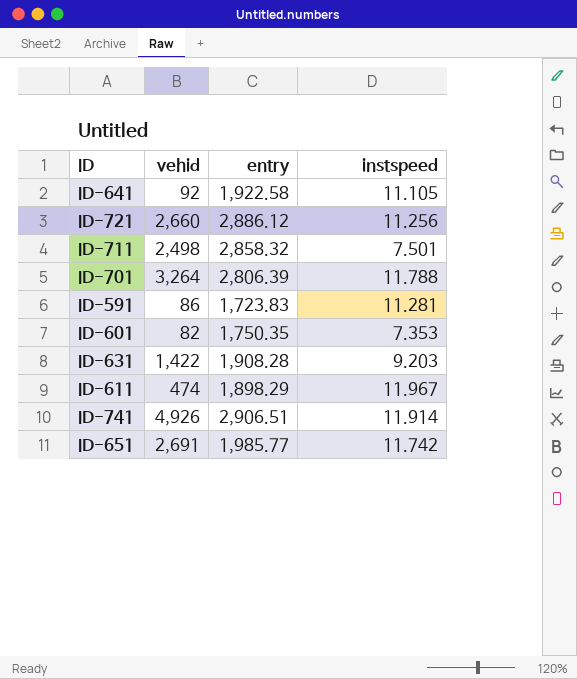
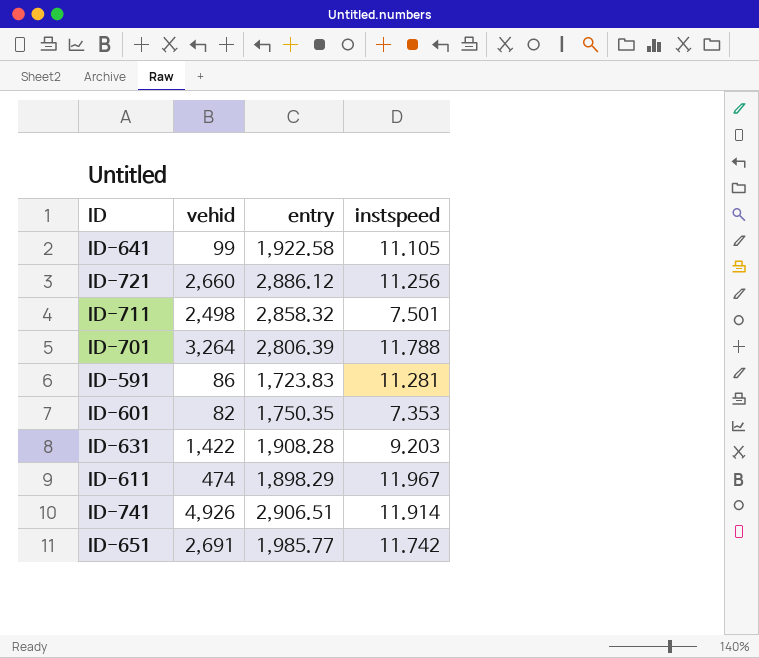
ID-641 | vehid: 92 -> 99

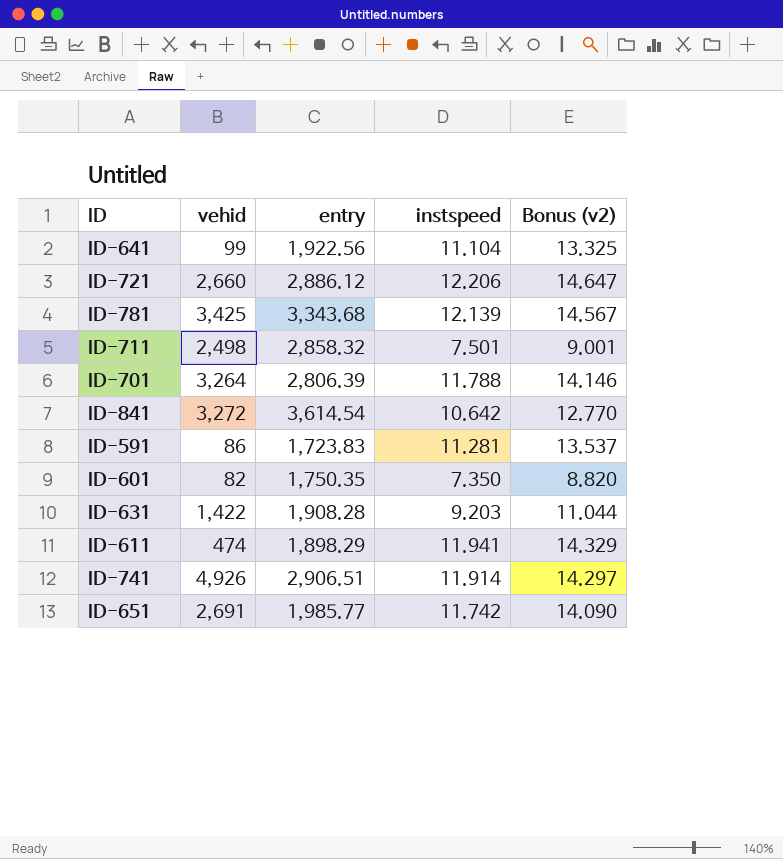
column Bonus (v2) | formula: none -> [instspeed] * 1.2
ID-641 | entry: 1,922.58 -> 1,922.56
ID-641 | instspeed: 11.105 -> 11.104
ID-721 | instspeed: 11.256 -> 12.206
row ID-781: none -> 3,425 | 3,343.68 | 12.139 | 14.567
row ID-841: none -> 3,272 | 3,614.54 | 10.642 | 12.770
ID-601 | instspeed: 7.353 -> 7.350
ID-611 | instspeed: 11.967 -> 11.941

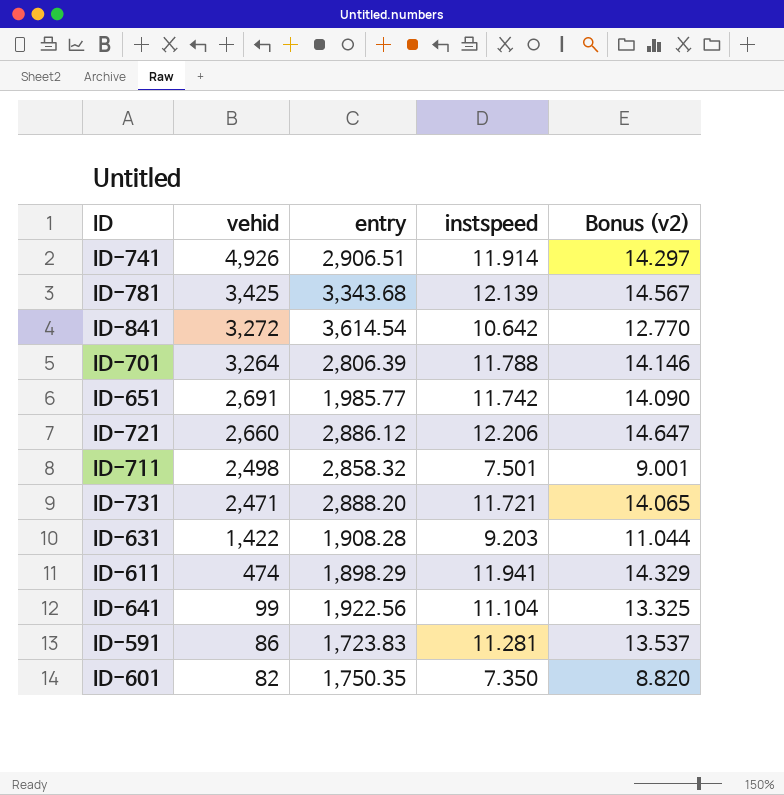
row order: none -> vehid descending
row ID-731: none -> 2,471 | 2,888.20 | 11.721 | 14.065

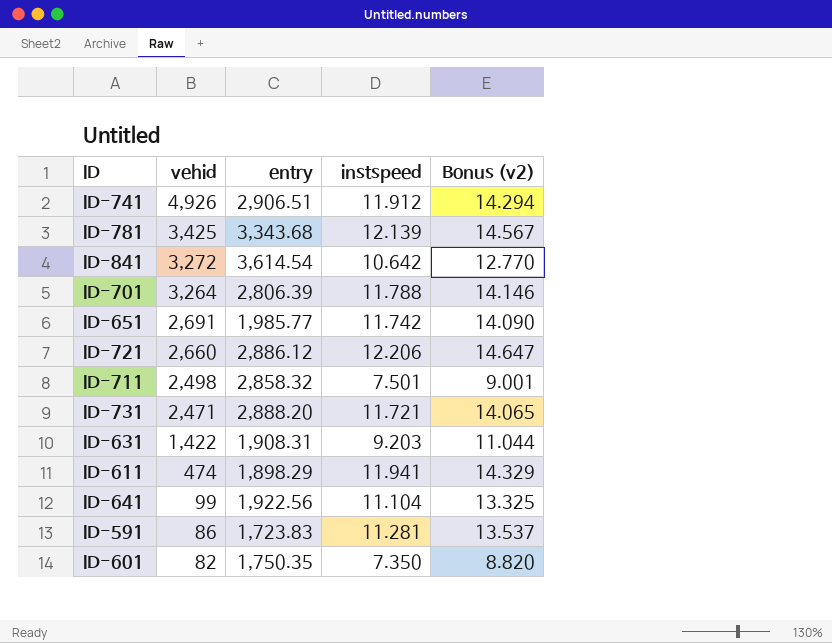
ID-741 | instspeed: 11.914 -> 11.912
ID-741 | Bonus (v2): 14.297 -> 14.294
ID-631 | entry: 1,908.28 -> 1,908.31

